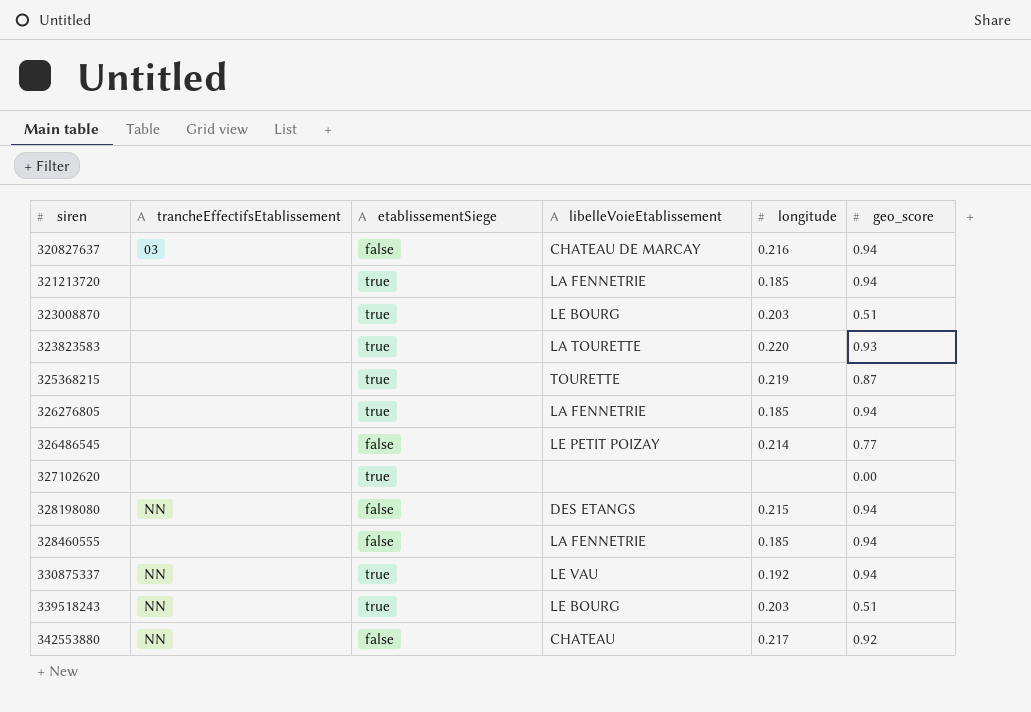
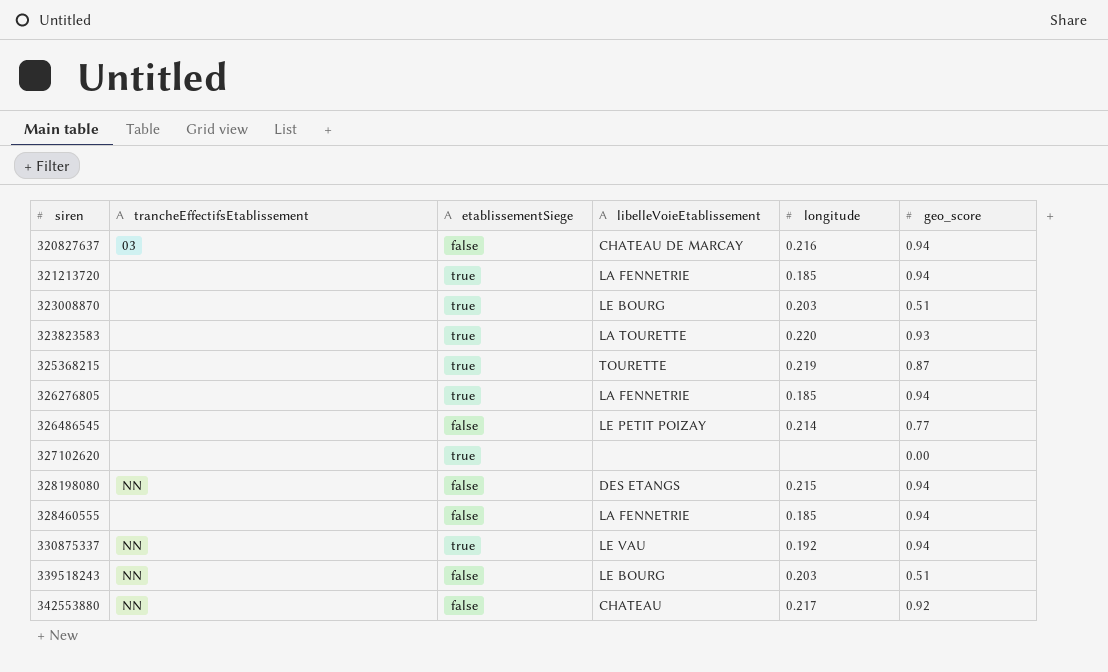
339518243 | etablissementSiege: true -> false

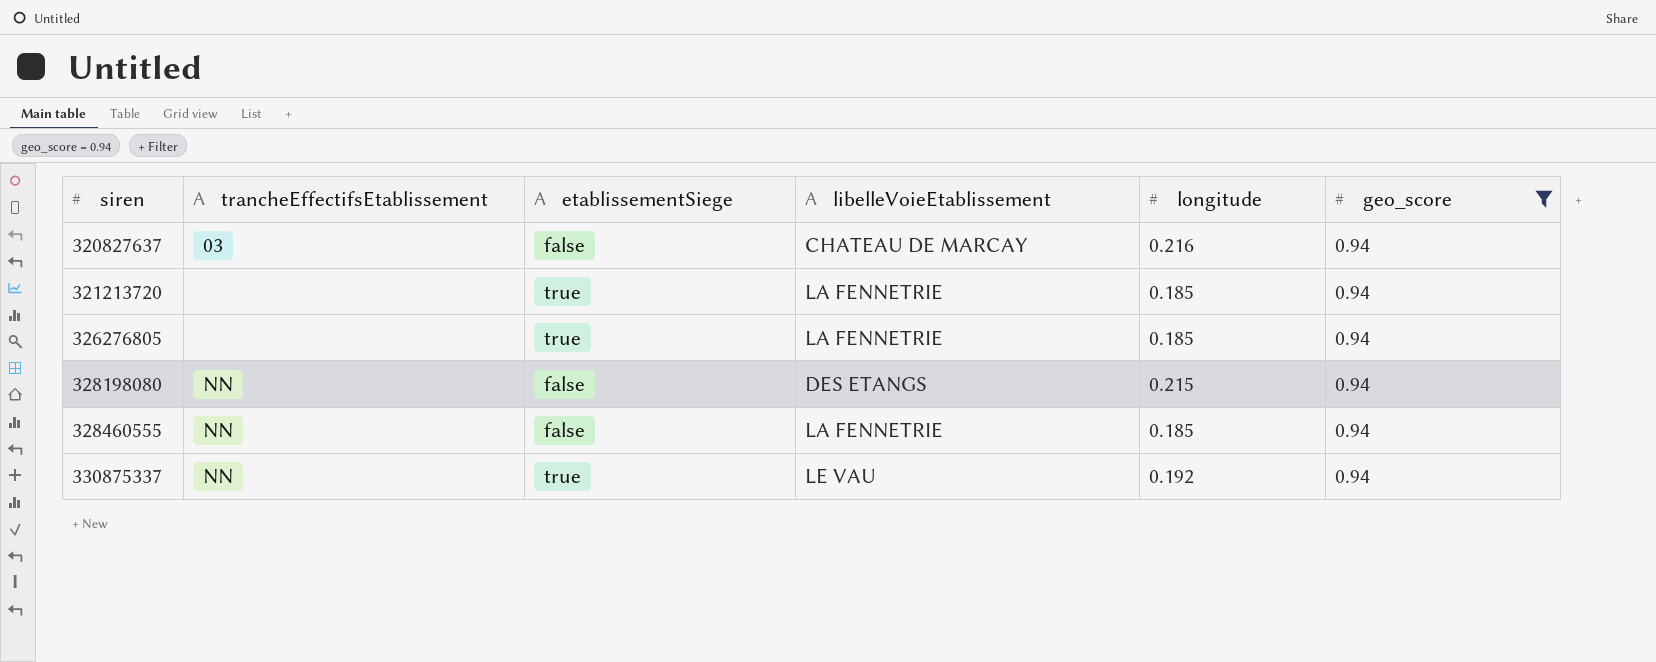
filter: none -> geo_score = 0.94
328460555 | trancheEffectifsEtablissement: none -> NN

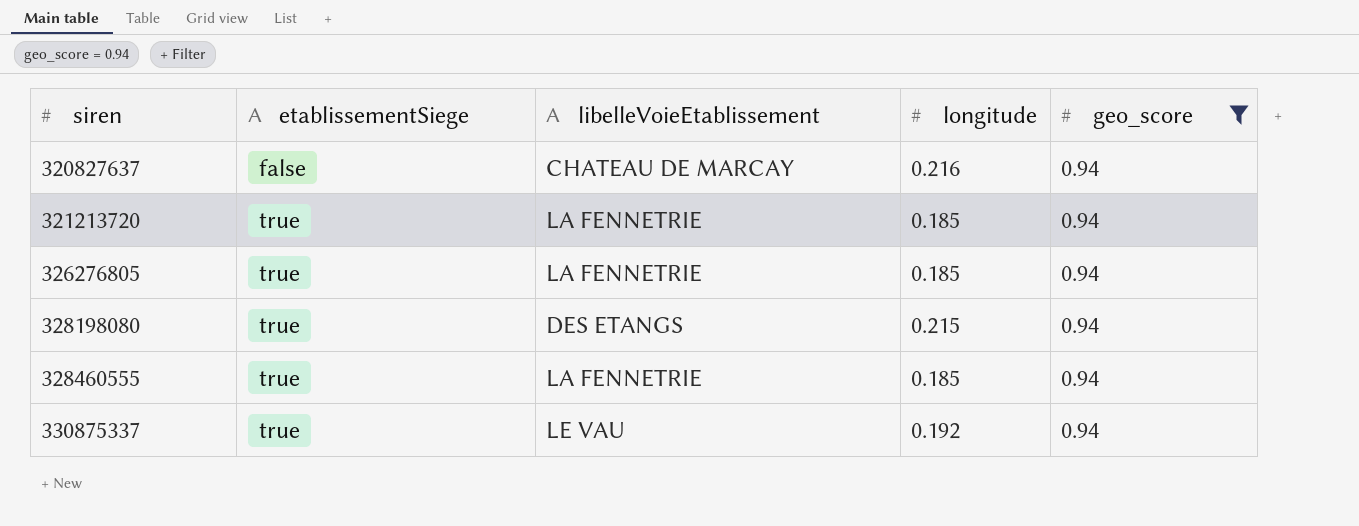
column trancheEffectifsEtablissement | position: 2 -> none
328198080 | etablissementSiege: false -> true
328460555 | etablissementSiege: false -> true

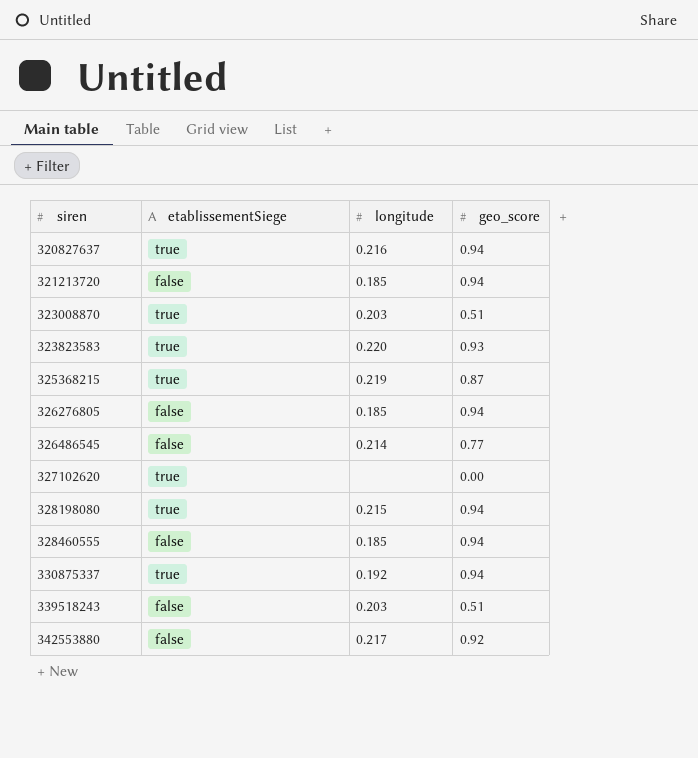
filter: geo_score = 0.94 -> none
column libelleVoieEtablissement | position: 3 -> none
320827637 | etablissementSiege: false -> true
321213720 | etablissementSiege: true -> false
326276805 | etablissementSiege: true -> false
328460555 | etablissementSiege: true -> false

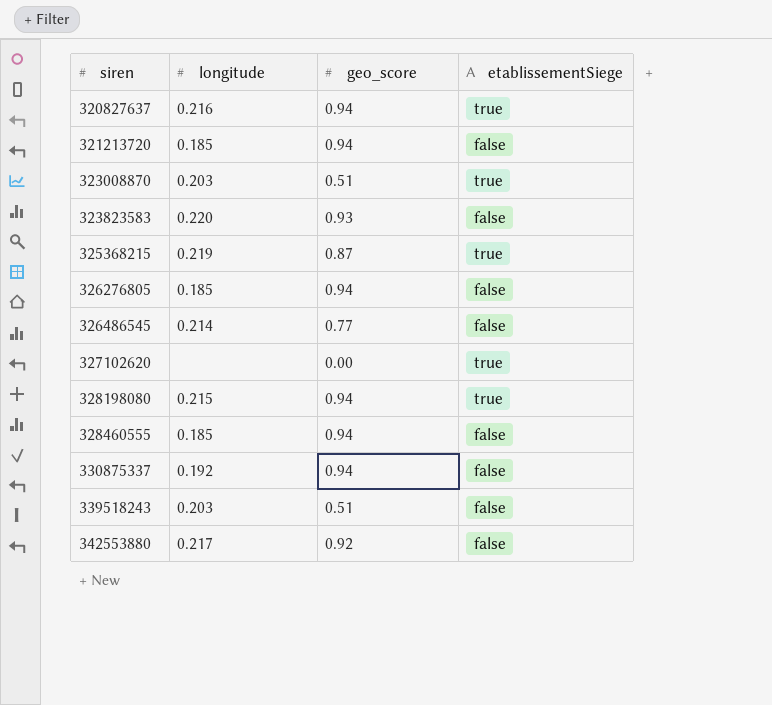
column etablissementSiege | position: 2 -> 4
323823583 | etablissementSiege: true -> false
330875337 | etablissementSiege: true -> false

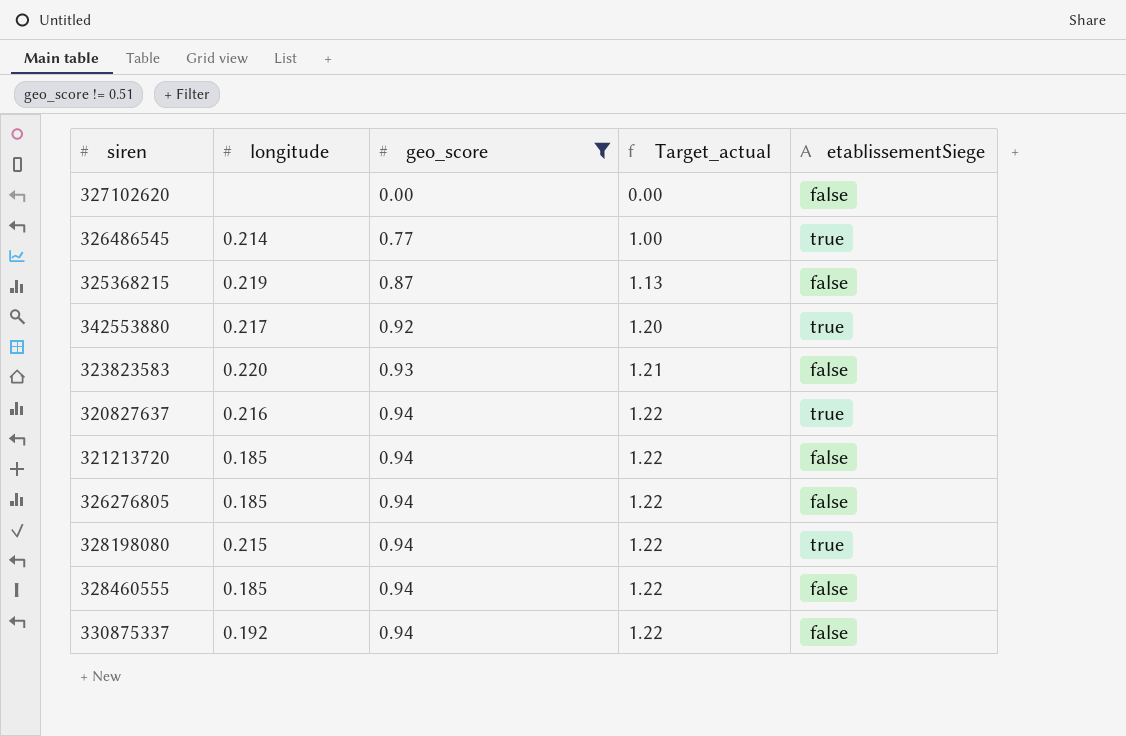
filter: none -> geo_score != 0.51
row order: siren ascending -> geo_score ascending
column Target_actual | formula: none -> [geo_score] * 1.3
327102620 | etablissementSiege: true -> false
326486545 | etablissementSiege: false -> true
325368215 | etablissementSiege: true -> false
342553880 | etablissementSiege: false -> true

